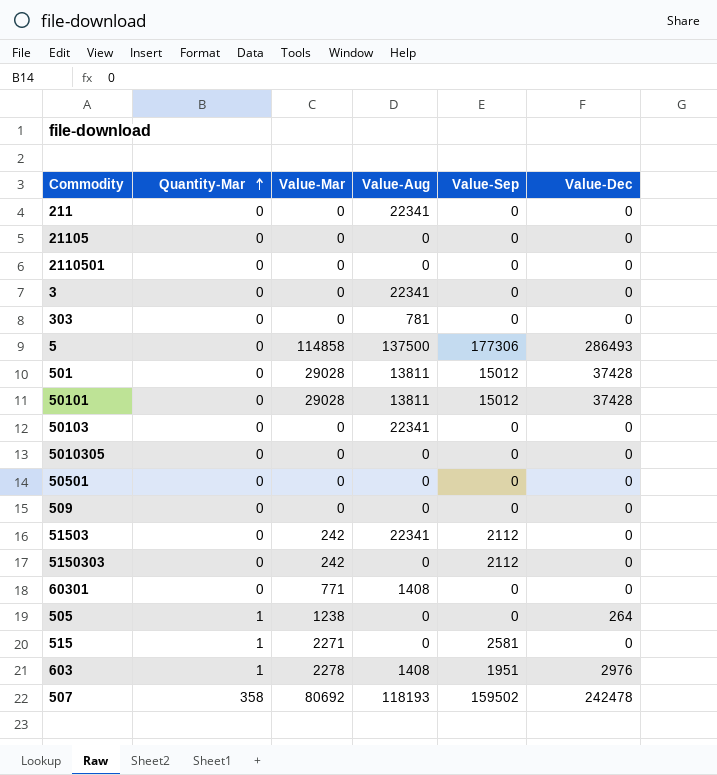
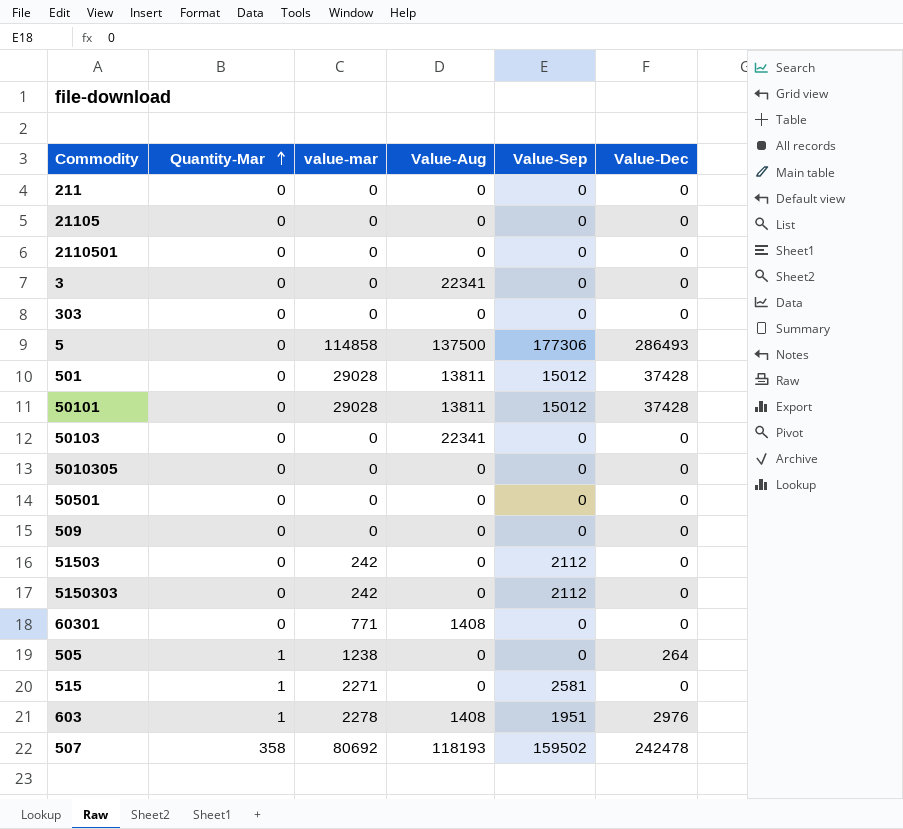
column name: Value-Mar -> value-mar
211 | Value-Aug: 22341 -> 0
303 | Value-Aug: 781 -> 0
51503 | Value-Aug: 22341 -> 0

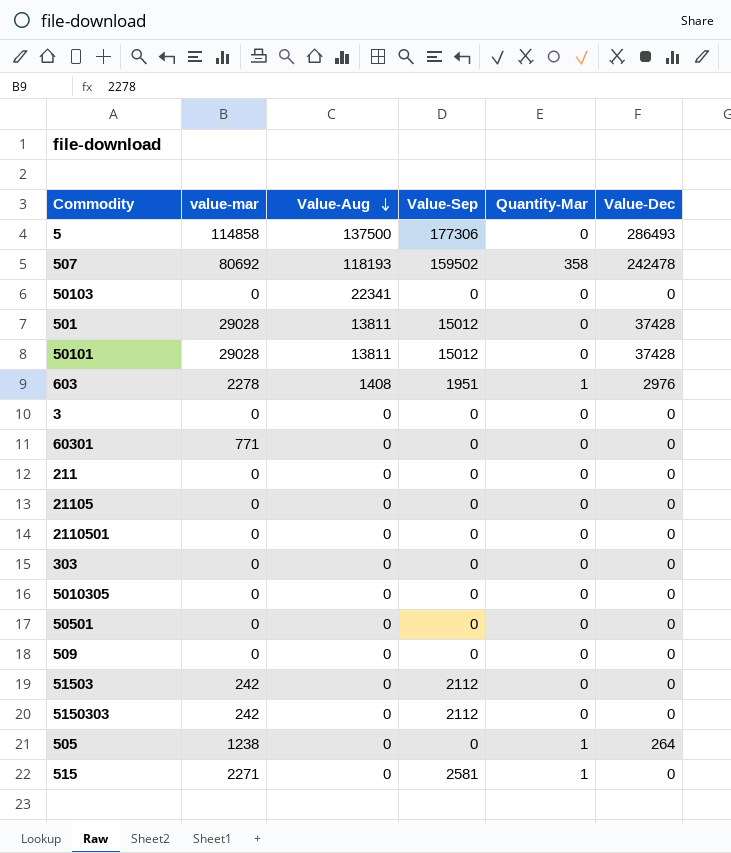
row order: Quantity-Mar ascending -> Value-Aug descending
column Quantity-Mar | position: 2 -> 5
3 | Value-Aug: 22341 -> 0
60301 | Value-Aug: 1408 -> 0

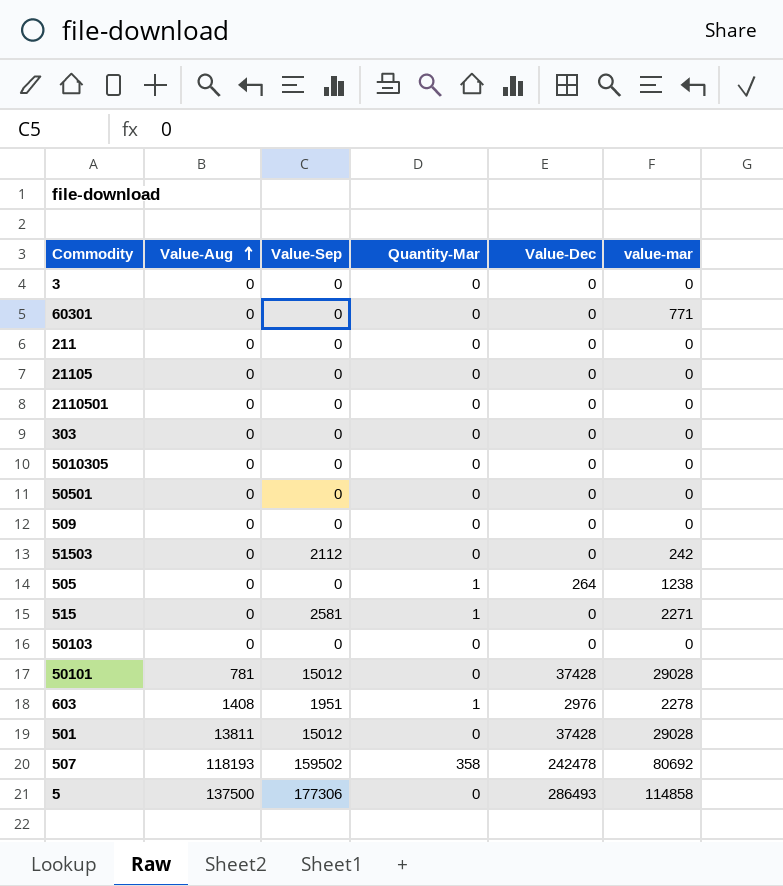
row order: Value-Aug descending -> Value-Aug ascending
column value-mar | position: 2 -> 6
row 5150303: 242 | 0 | 2112 | 0 | 0 -> none
50103 | Value-Aug: 22341 -> 0
50101 | Value-Aug: 13811 -> 781

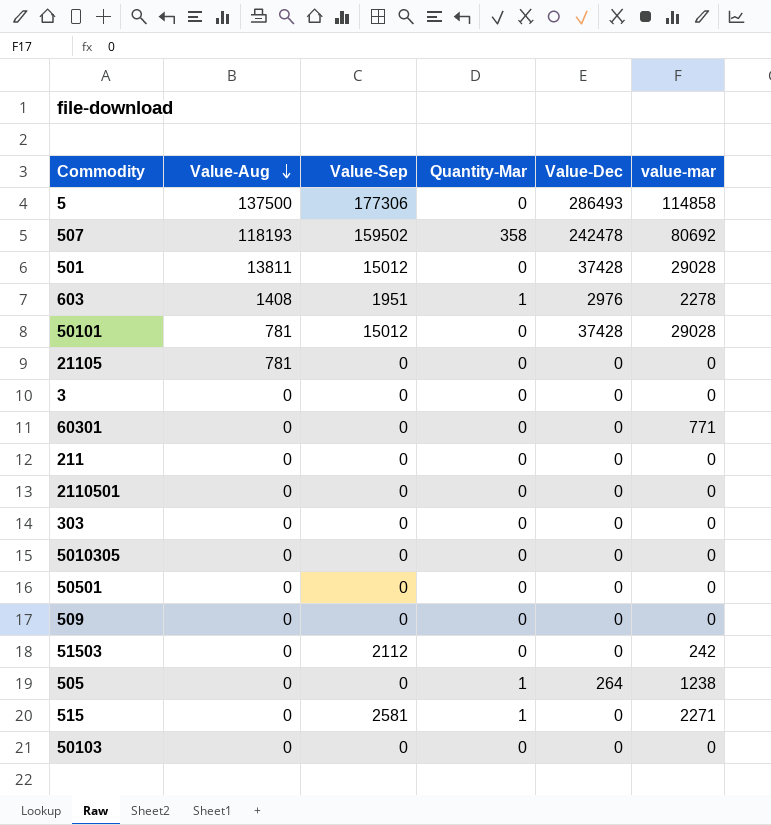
row order: Value-Aug ascending -> Value-Aug descending
21105 | Value-Aug: 0 -> 781

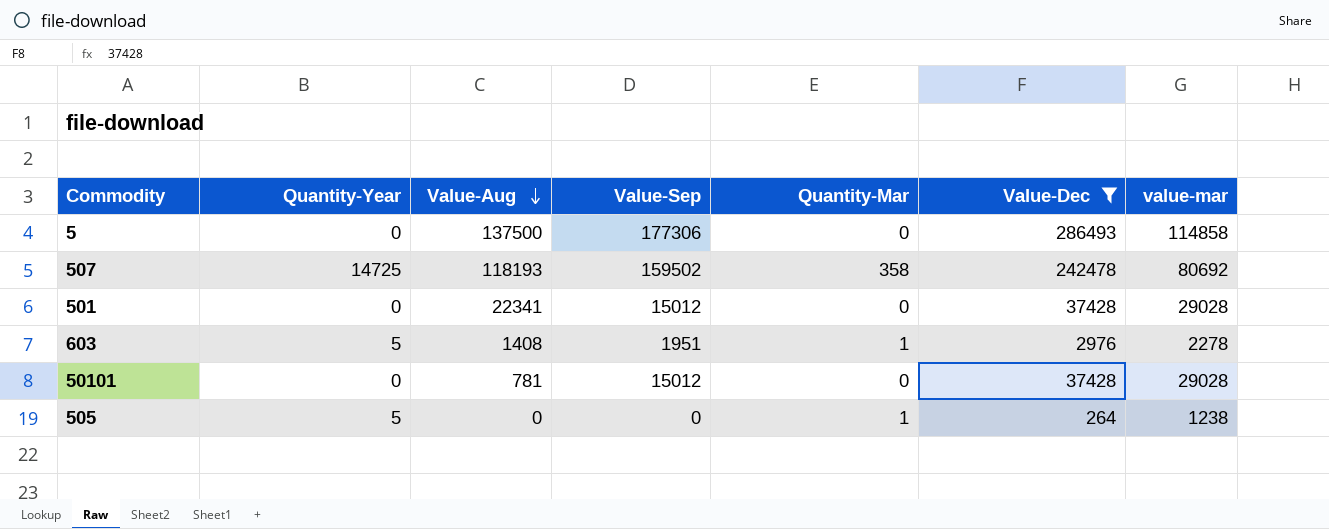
filter: none -> Value-Dec != 0
column Quantity-Year | position: none -> 2
501 | Value-Aug: 13811 -> 22341

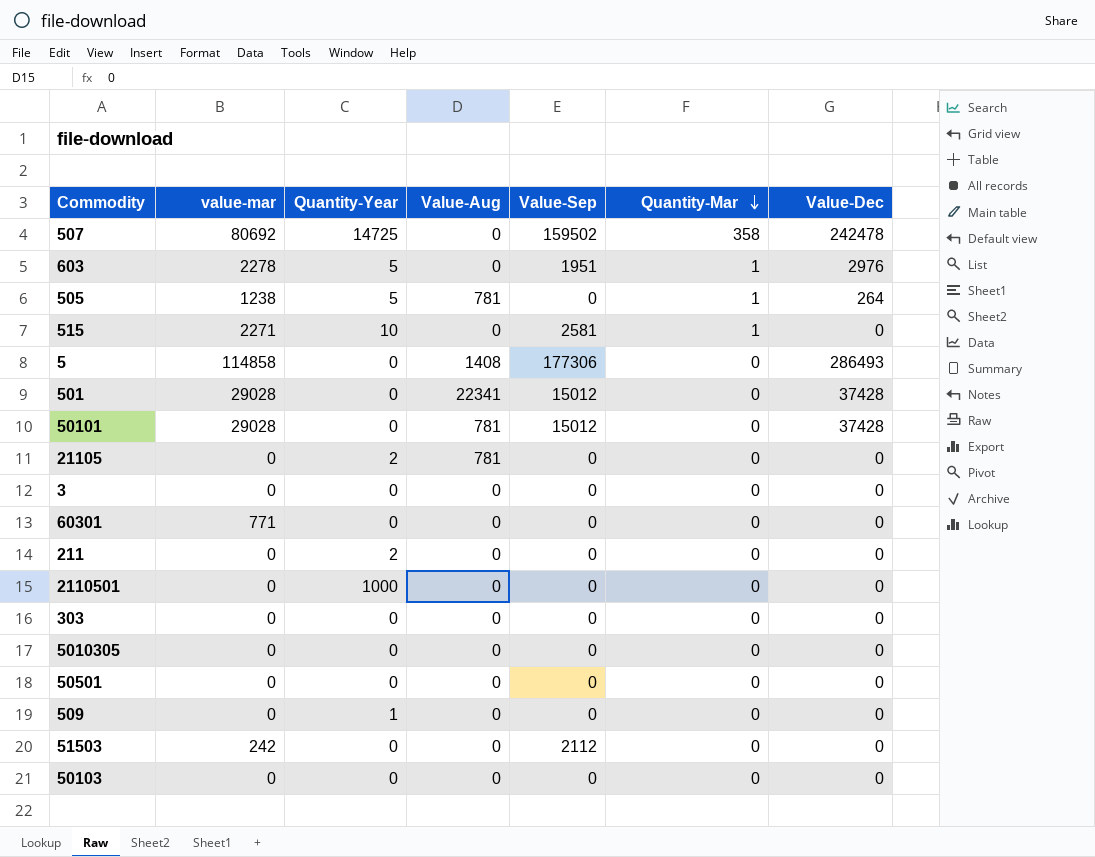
filter: Value-Dec != 0 -> none
row order: Value-Aug descending -> Quantity-Mar descending
column value-mar | position: 7 -> 2
507 | Value-Aug: 118193 -> 0
603 | Value-Aug: 1408 -> 0
505 | Value-Aug: 0 -> 781
5 | Value-Aug: 137500 -> 1408

